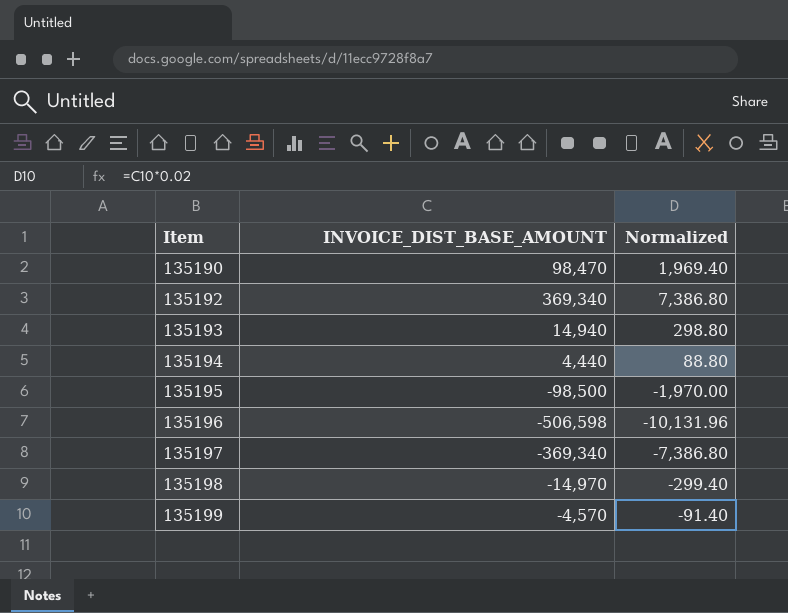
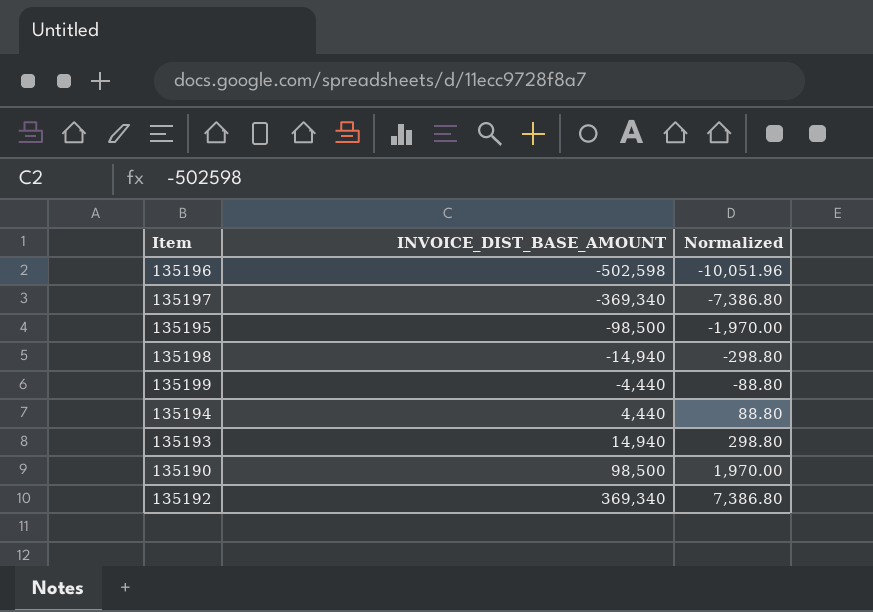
row order: Item ascending -> INVOICE_DIST_BASE_AMOUNT ascending
135196 | INVOICE_DIST_BASE_AMOUNT: -506,598 -> -502,598
135196 | Normalized: -10,131.96 -> -10,051.96
135198 | INVOICE_DIST_BASE_AMOUNT: -14,970 -> -14,940
135198 | Normalized: -299.40 -> -298.80
135199 | INVOICE_DIST_BASE_AMOUNT: -4,570 -> -4,440
135199 | Normalized: -91.40 -> -88.80
135190 | INVOICE_DIST_BASE_AMOUNT: 98,470 -> 98,500
135190 | Normalized: 1,969.40 -> 1,970.00

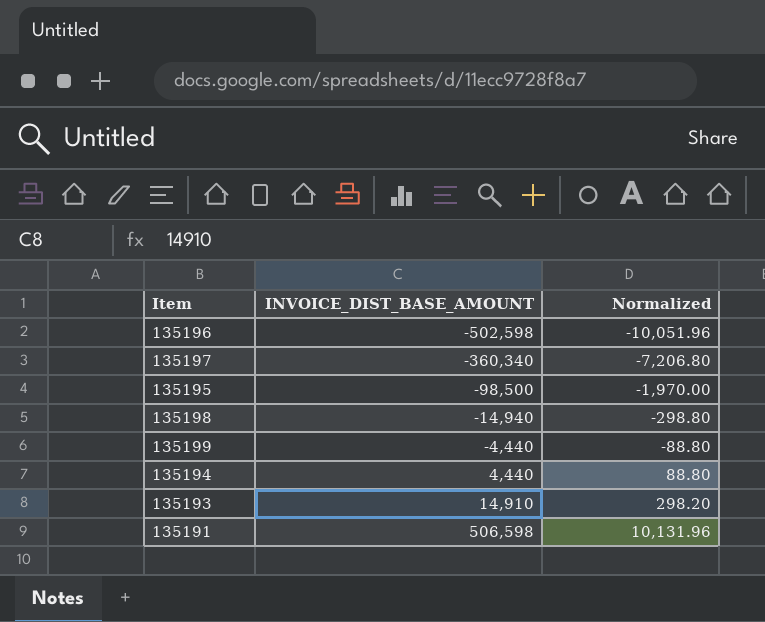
row 135190: 98,500 | 1,970.00 -> none
row 135192: 369,340 | 7,386.80 -> none
135197 | INVOICE_DIST_BASE_AMOUNT: -369,340 -> -360,340
135197 | Normalized: -7,386.80 -> -7,206.80
135193 | INVOICE_DIST_BASE_AMOUNT: 14,940 -> 14,910
135193 | Normalized: 298.80 -> 298.20
row 135191: none -> 506,598 | 10,131.96

